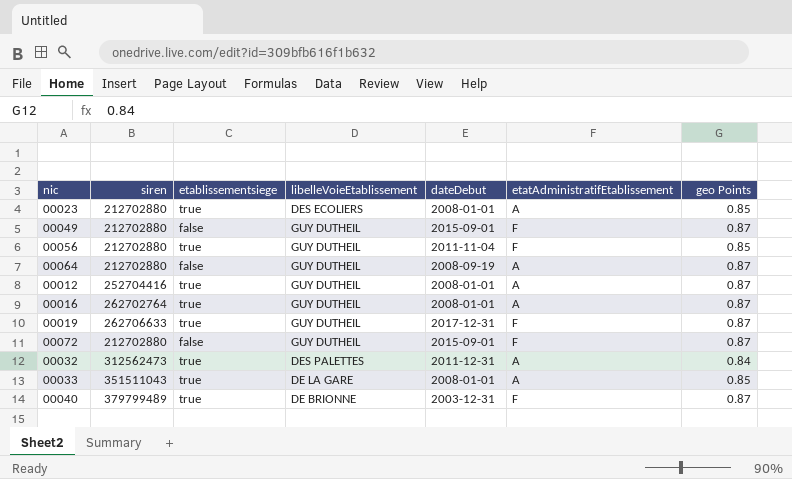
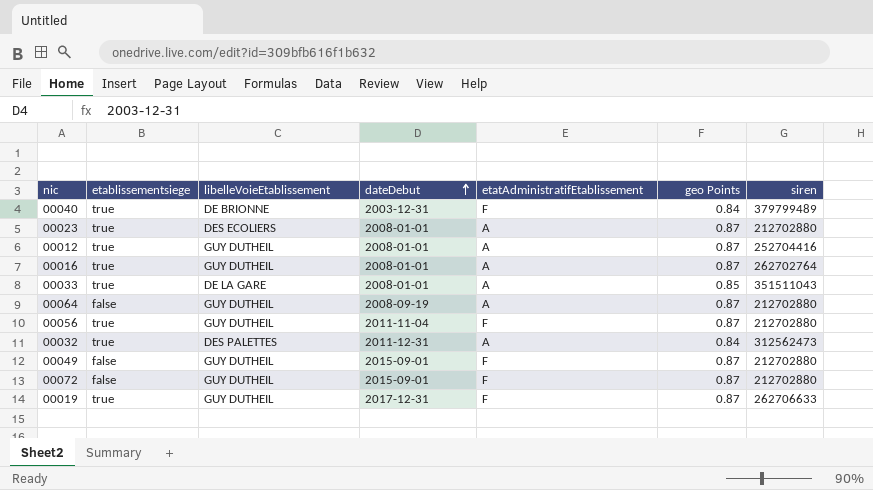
row order: none -> dateDebut ascending
column siren | position: 2 -> 7
00040 | geo Points: 0.87 -> 0.84
00023 | geo Points: 0.85 -> 0.87
00056 | geo Points: 0.85 -> 0.87

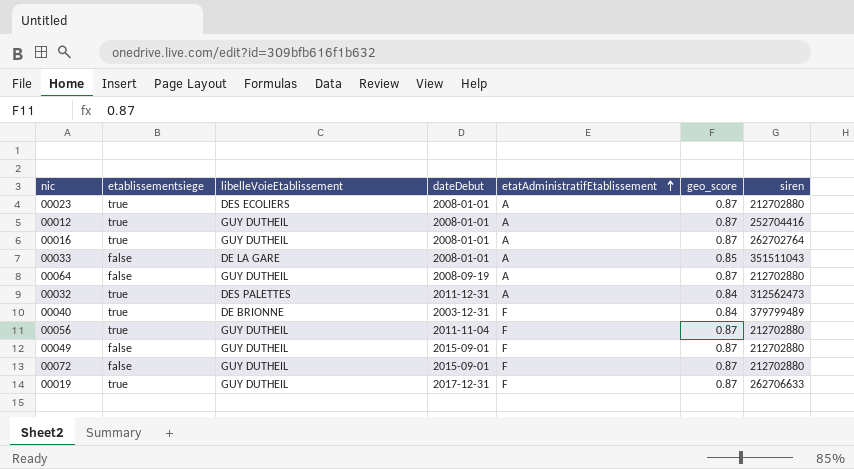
row order: dateDebut ascending -> etatAdministratifEtablissement ascending
column name: geo Points -> geo_score
00033 | etablissementsiege: true -> false

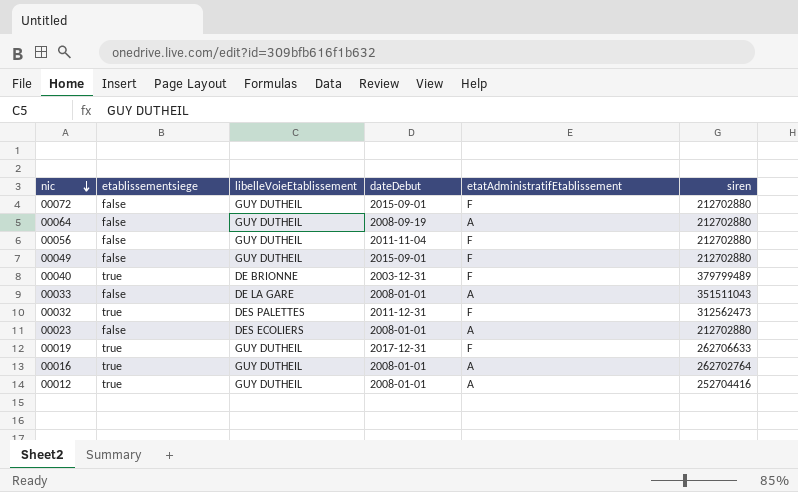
row order: etatAdministratifEtablissement ascending -> nic descending
column geo_score | position: 6 -> none
00056 | etablissementsiege: true -> false
00032 | etatAdministratifEtablissement: A -> F
00023 | etablissementsiege: true -> false

